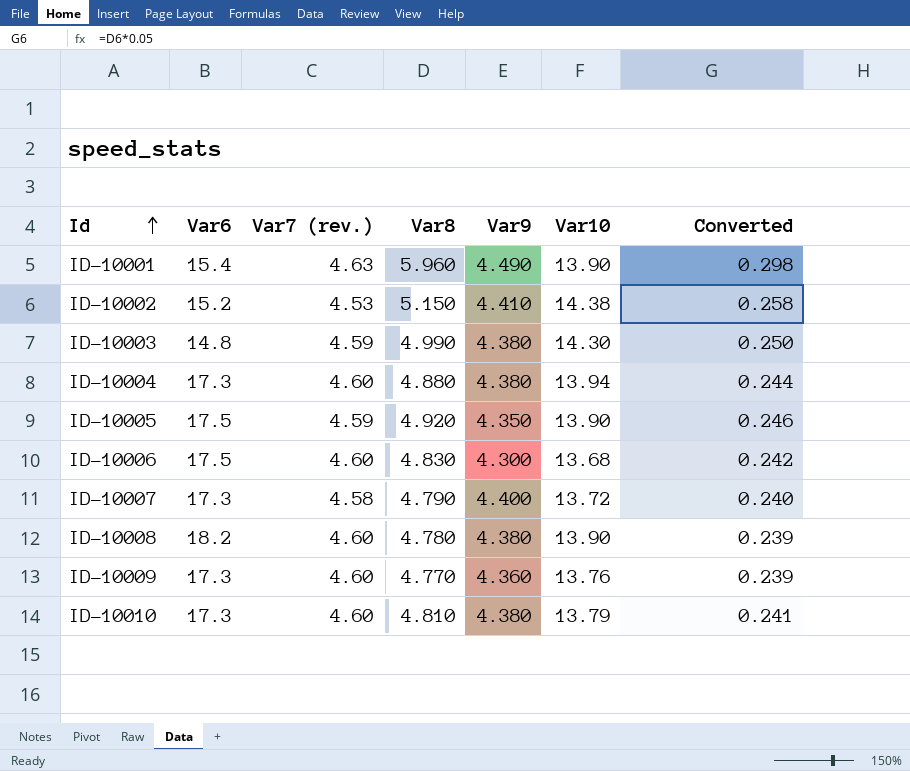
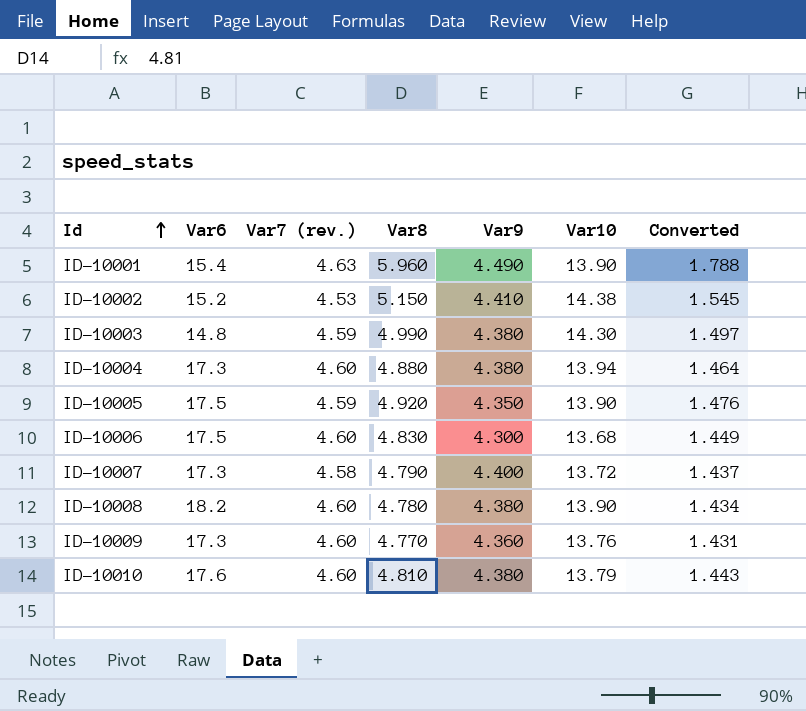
column Converted | formula: [Var8] * 0.05 -> [Var8] * 0.3
ID-10010 | Var6: 17.3 -> 17.6

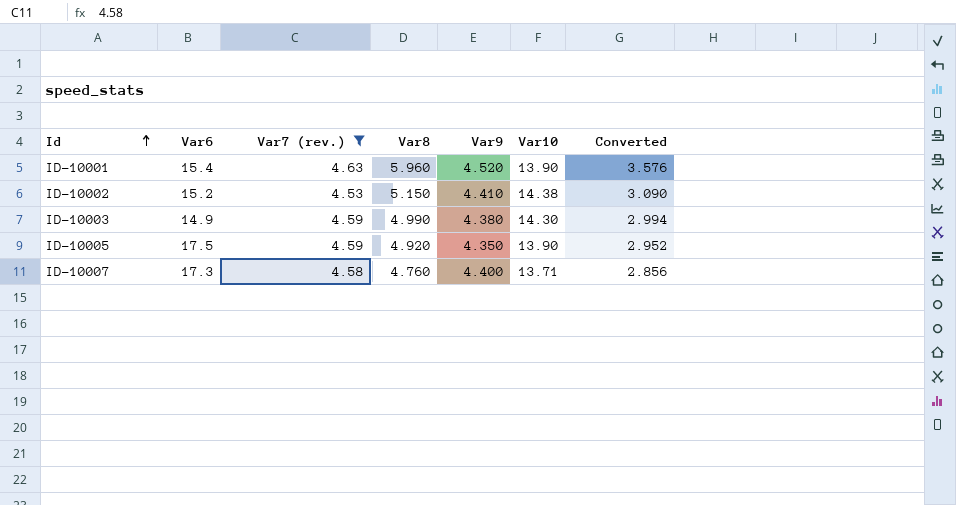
filter: none -> Var7 (rev.) != 4.60
column Converted | formula: [Var8] * 0.3 -> [Var8] * 0.6
ID-10001 | Var9: 4.490 -> 4.520
ID-10003 | Var6: 14.8 -> 14.9
ID-10007 | Var8: 4.790 -> 4.760
ID-10007 | Var10: 13.72 -> 13.71

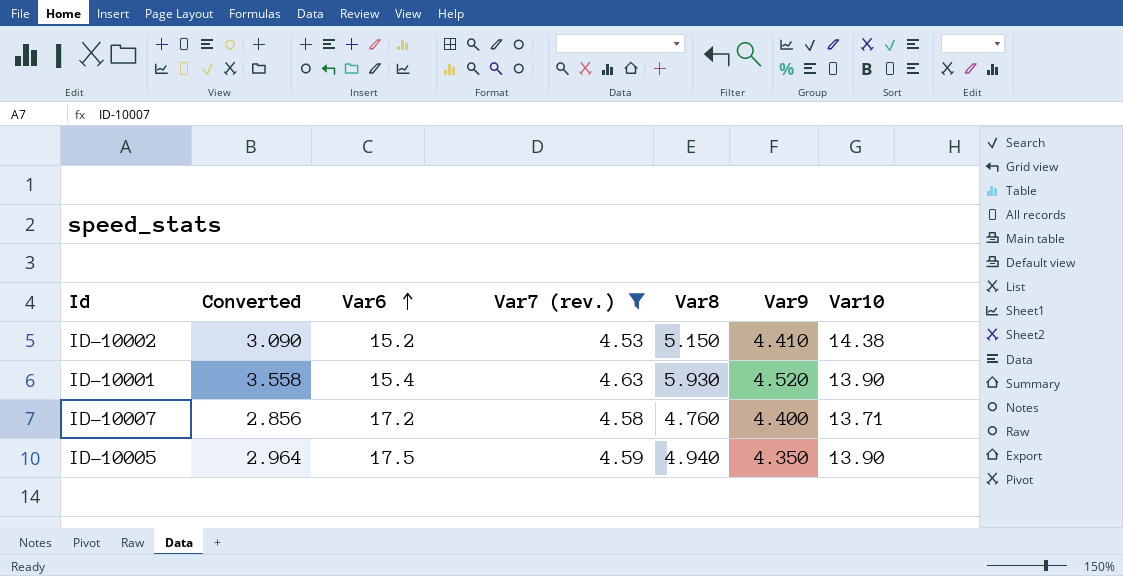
row order: Id ascending -> Var6 ascending
column Converted | position: 7 -> 2
row ID-10003: 14.9 | 4.59 | 4.990 | 4.380 | 14.30 | 2.994 -> none
ID-10001 | Converted: 3.576 -> 3.558
ID-10001 | Var8: 5.960 -> 5.930
ID-10007 | Var6: 17.3 -> 17.2
ID-10005 | Converted: 2.952 -> 2.964
ID-10005 | Var8: 4.920 -> 4.940

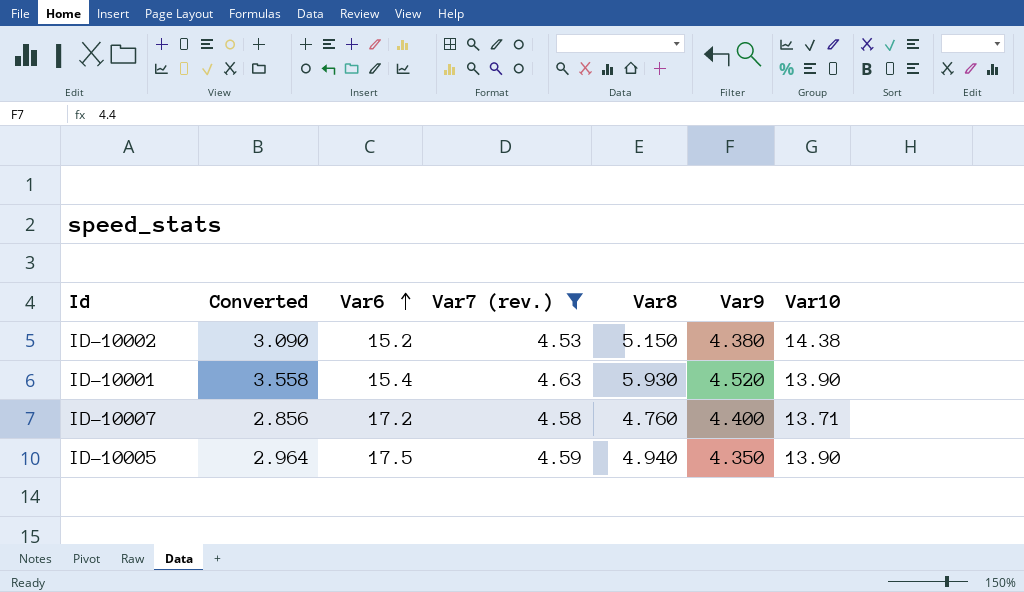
ID-10002 | Var9: 4.410 -> 4.380

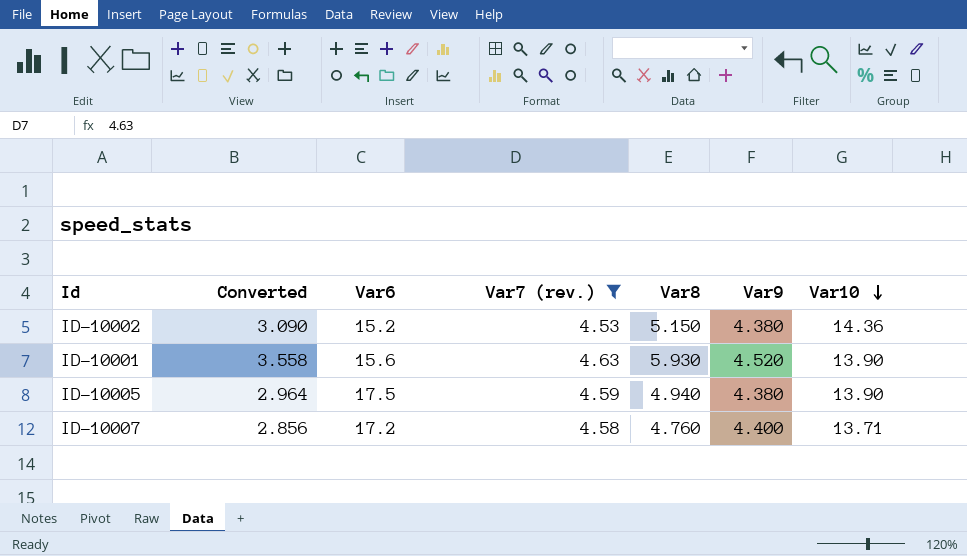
row order: Var6 ascending -> Var10 descending
ID-10002 | Var10: 14.38 -> 14.36
ID-10001 | Var6: 15.4 -> 15.6
ID-10005 | Var9: 4.350 -> 4.380

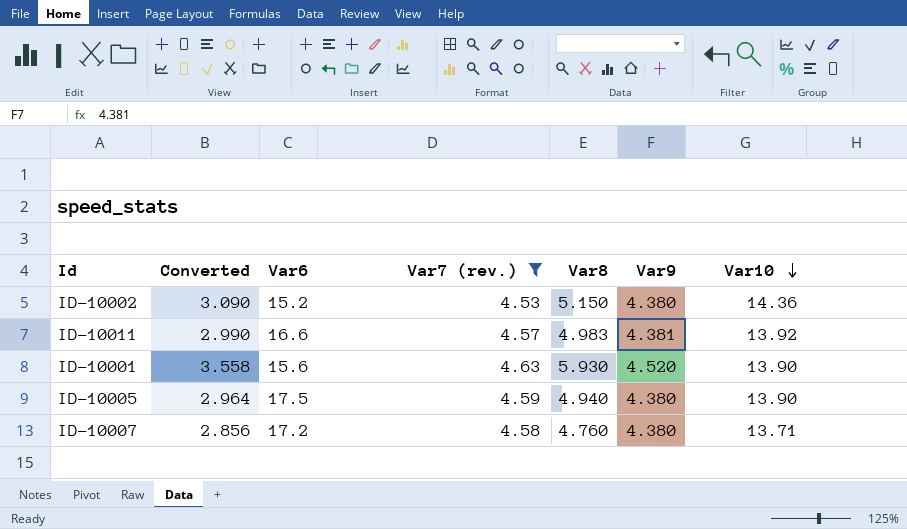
row ID-10011: none -> 2.990 | 16.6 | 4.57 | 4.983 | 4.381 | 13.92
ID-10007 | Var9: 4.400 -> 4.380

